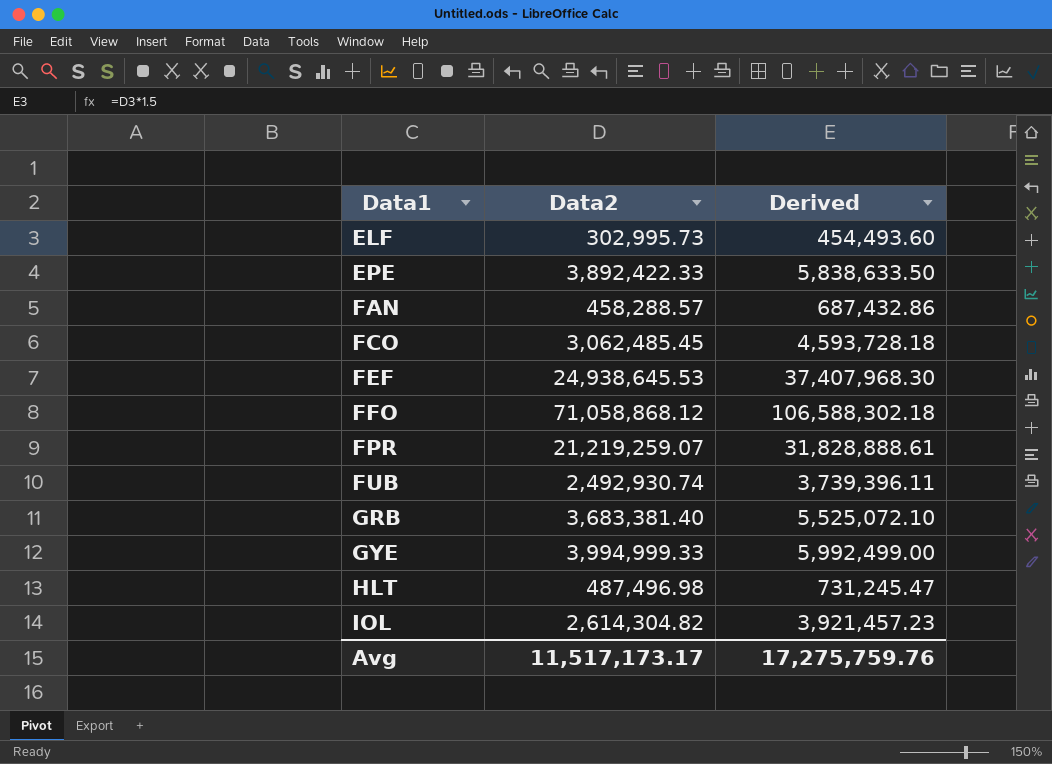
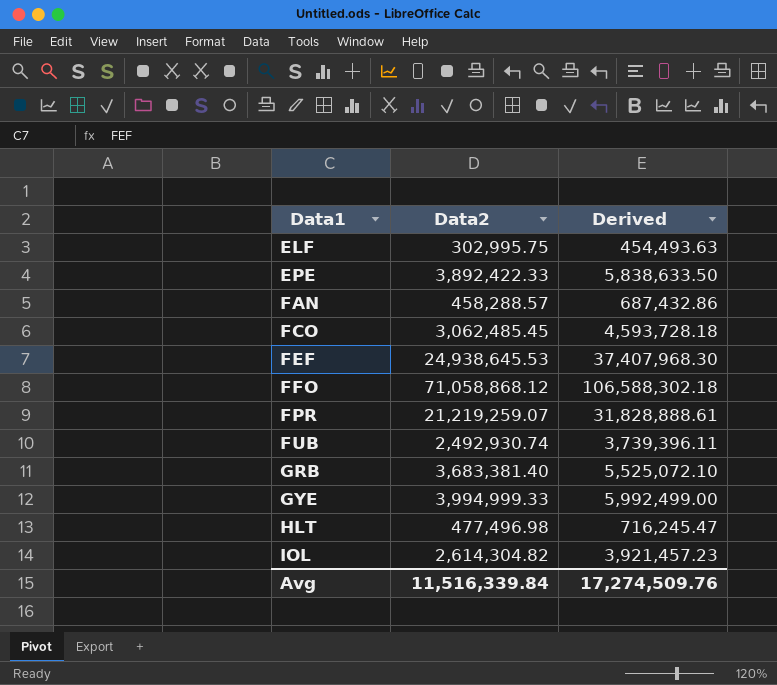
ELF | Data2: 302,995.73 -> 302,995.75
ELF | Derived: 454,493.60 -> 454,493.63
HLT | Data2: 487,496.98 -> 477,496.98
HLT | Derived: 731,245.47 -> 716,245.47
Avg | Data2: 11,517,173.17 -> 11,516,339.84
Avg | Derived: 17,275,759.76 -> 17,274,509.76

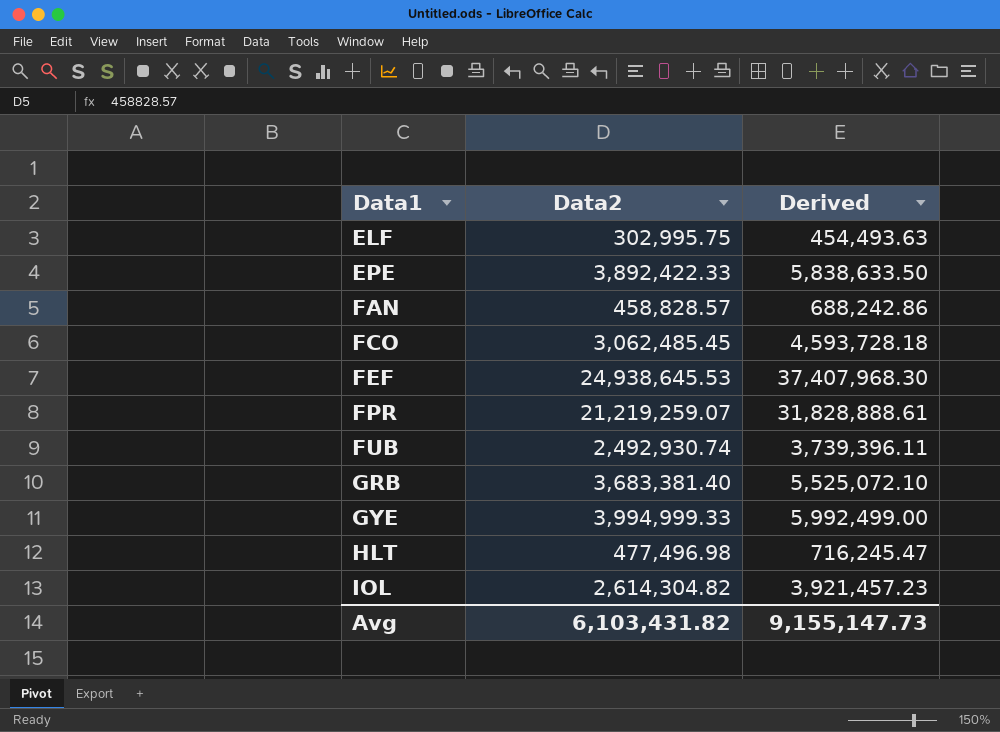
row FFO: 71,058,868.12 | 106,588,302.18 -> none
FAN | Data2: 458,288.57 -> 458,828.57
FAN | Derived: 687,432.86 -> 688,242.86
Avg | Data2: 11,516,339.84 -> 6,103,431.82
Avg | Derived: 17,274,509.76 -> 9,155,147.73

